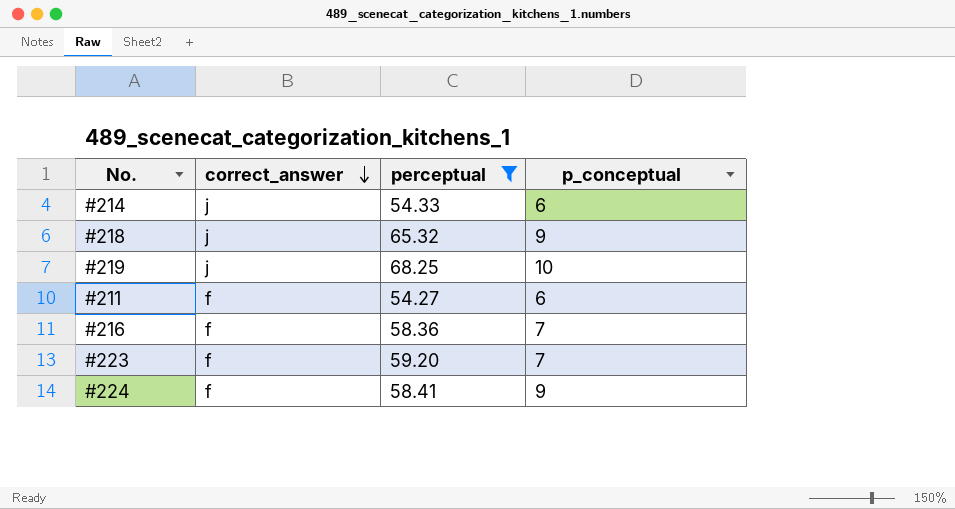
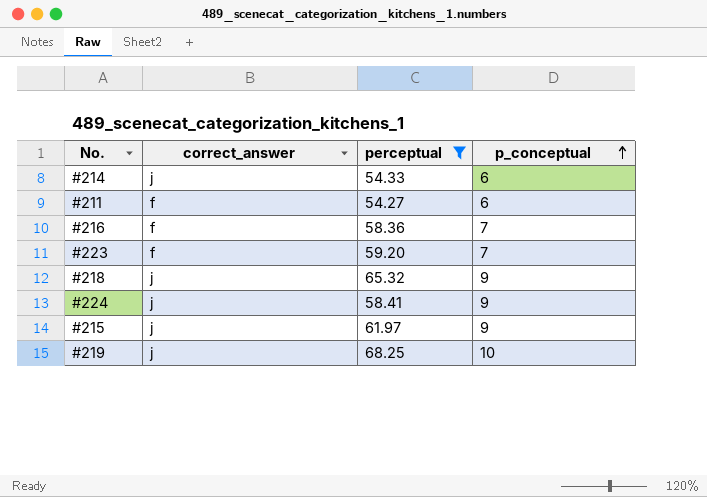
row order: correct_answer descending -> p_conceptual ascending
#224 | correct_answer: f -> j
row #215: none -> j | 61.97 | 9

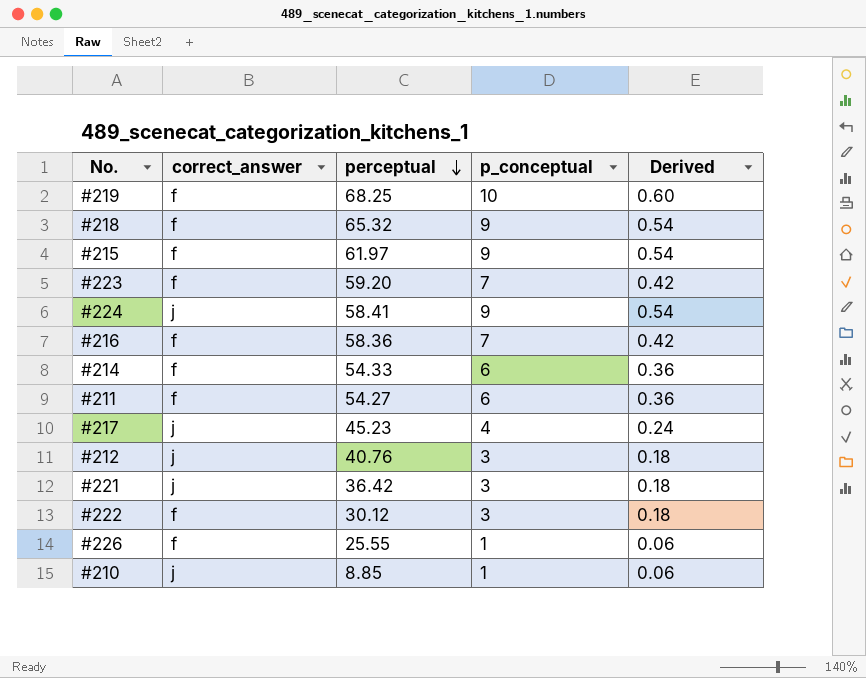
filter: perceptual >= 54.27 -> none
row order: p_conceptual ascending -> perceptual descending
column Derived | formula: none -> [p_conceptual] * 0.06
#219 | correct_answer: j -> f
#218 | correct_answer: j -> f
#215 | correct_answer: j -> f
#214 | correct_answer: j -> f

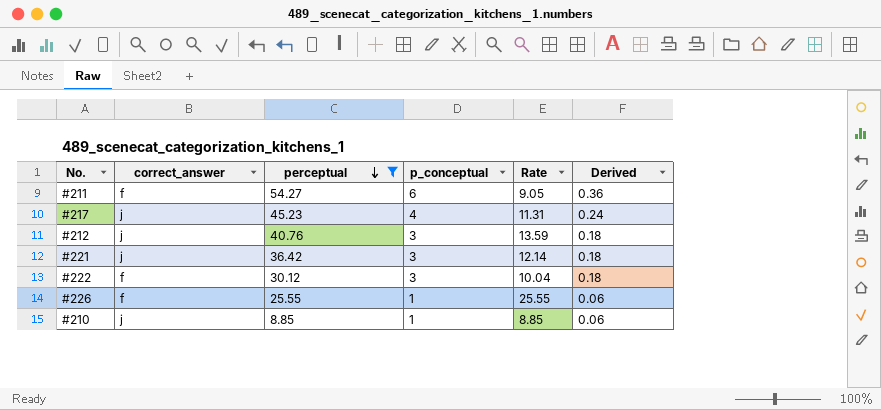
filter: none -> perceptual <= 54.27
column Rate | formula: none -> [perceptual] / [p_conceptual]

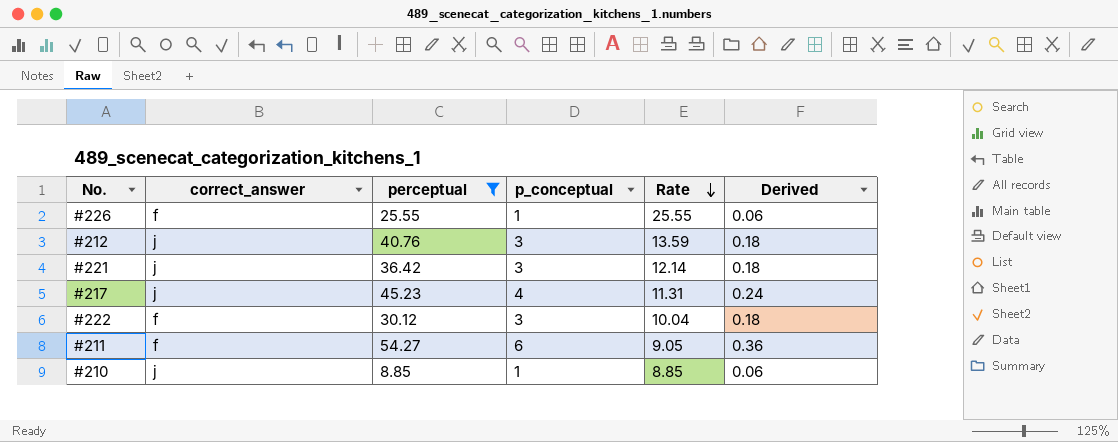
row order: perceptual descending -> Rate descending

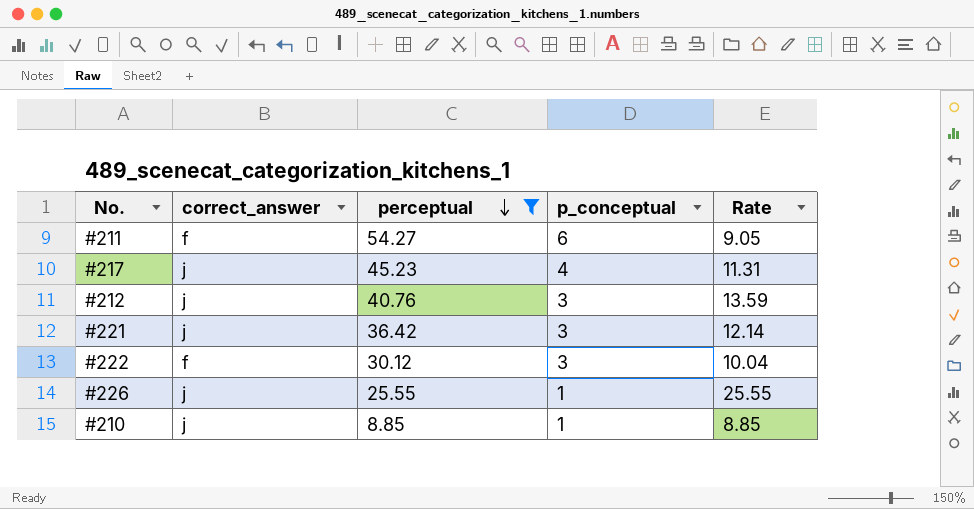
row order: Rate descending -> perceptual descending
column Derived | formula: [p_conceptual] * 0.06 -> none
#226 | correct_answer: f -> j

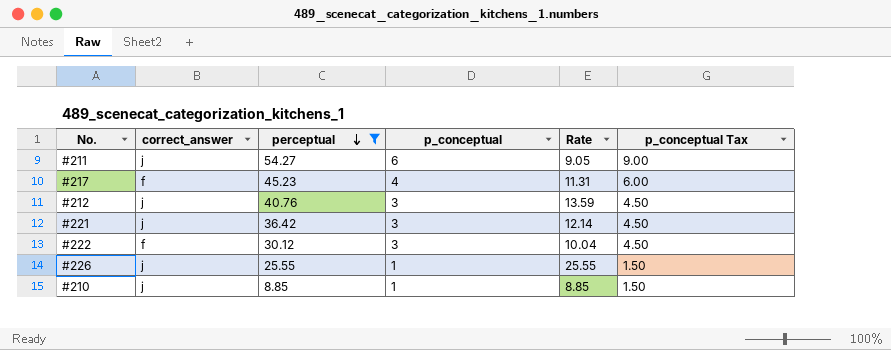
column p_conceptual Tax | formula: none -> [p_conceptual] * 1.5
#211 | correct_answer: f -> j
#217 | correct_answer: j -> f

